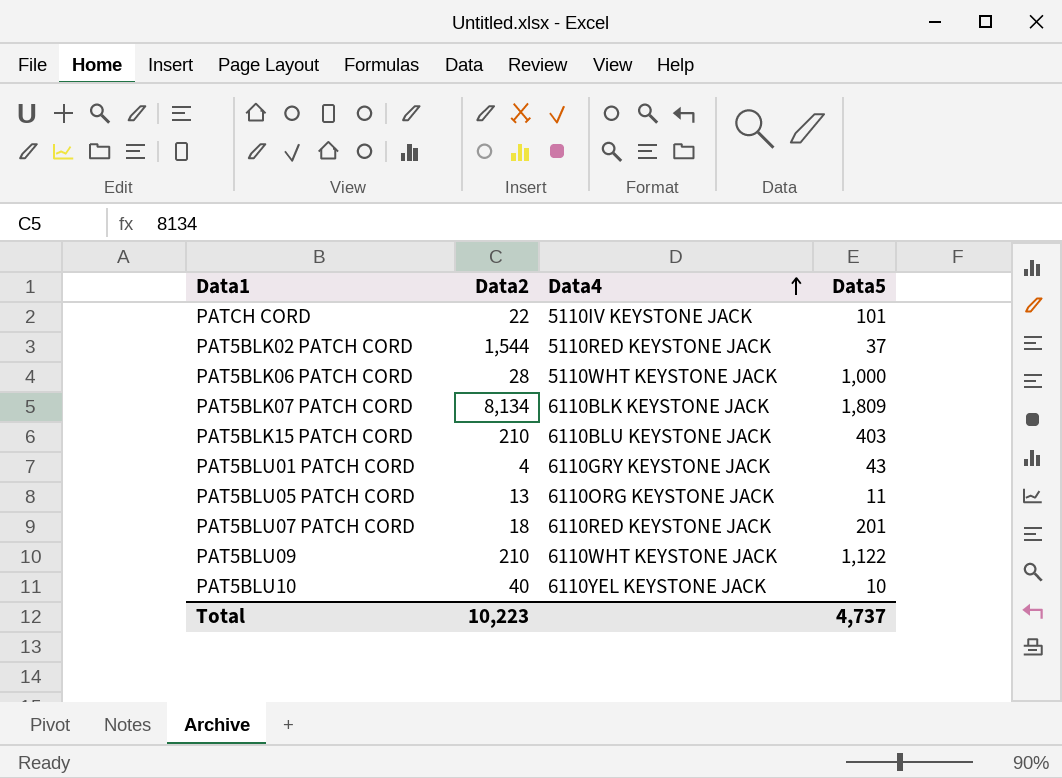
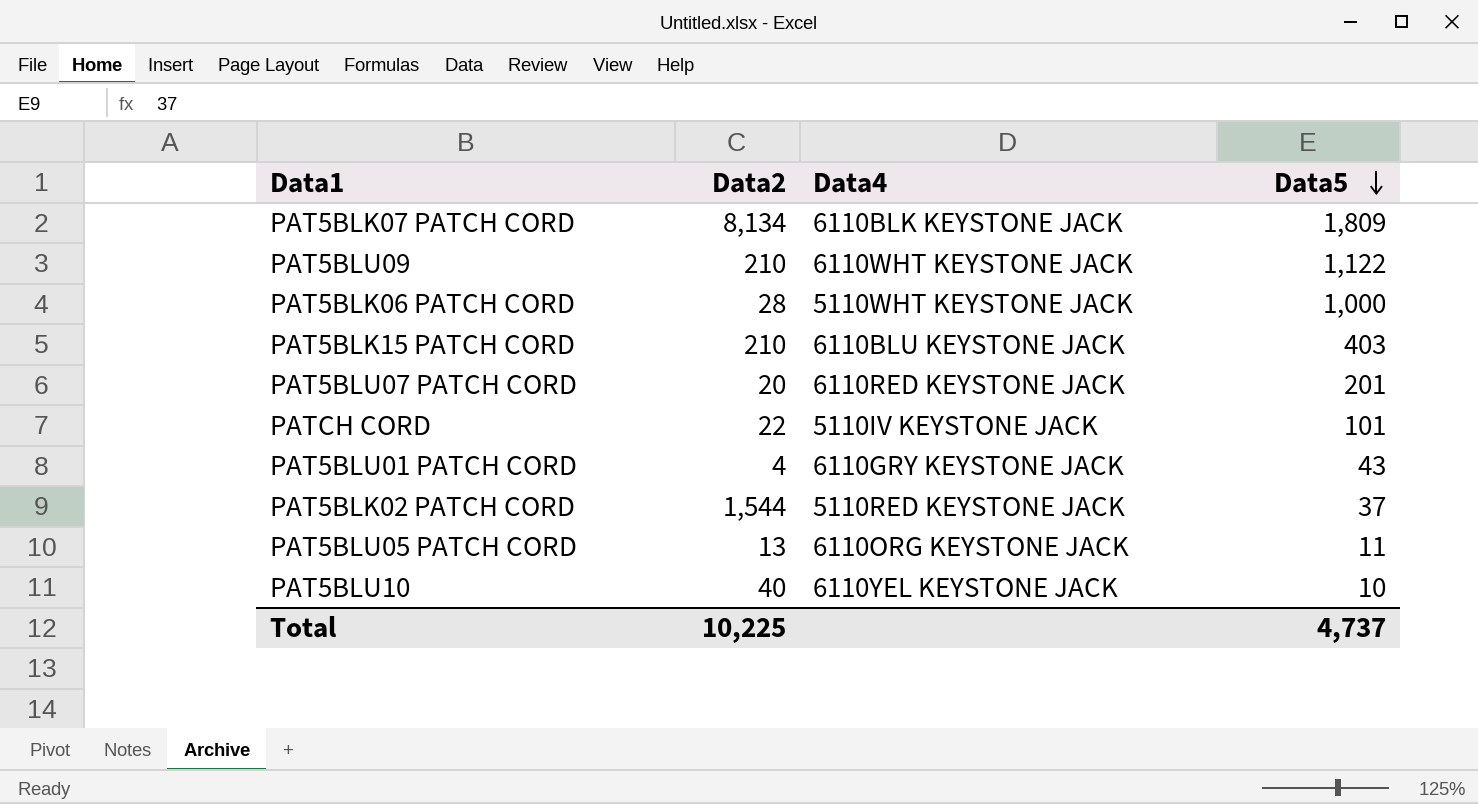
row order: Data4 ascending -> Data5 descending
PAT5BLU07 PATCH CORD | Data2: 18 -> 20
Total | Data2: 10,223 -> 10,225

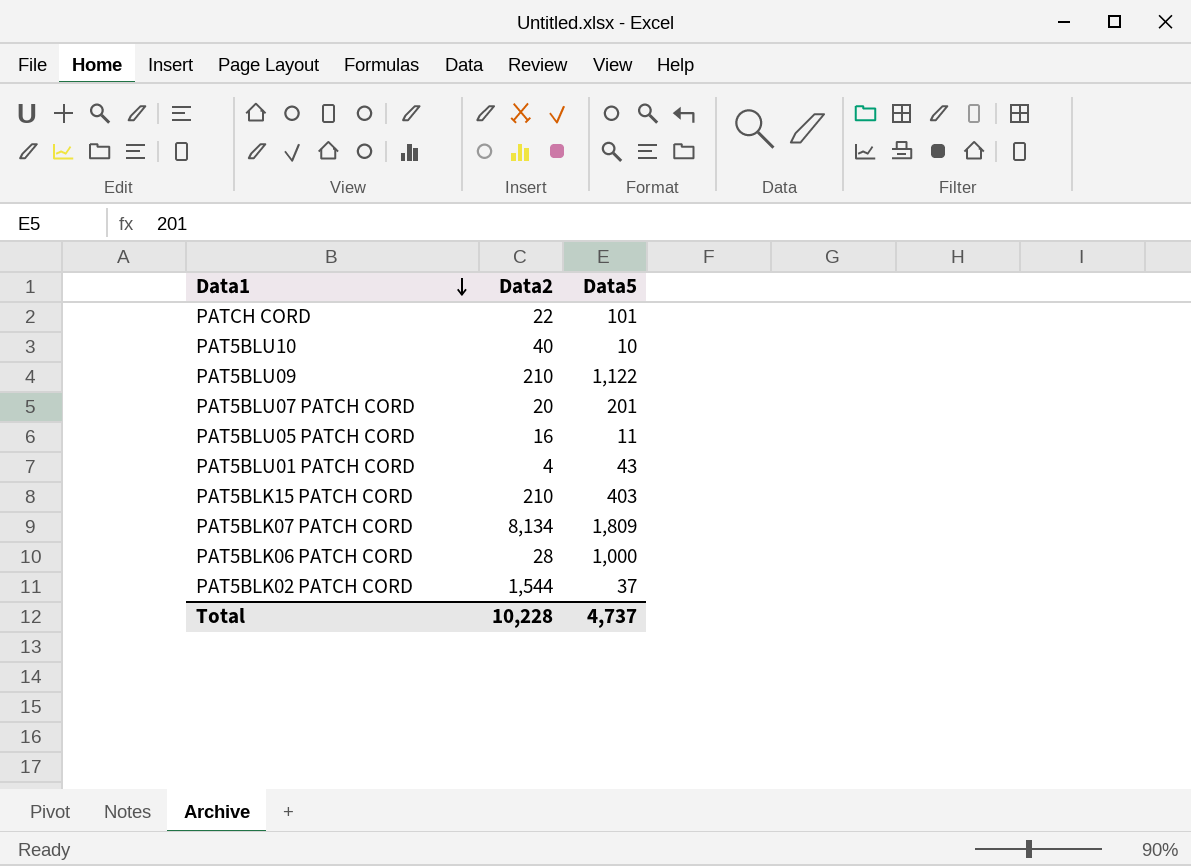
row order: Data5 descending -> Data1 descending
column Data4 | position: 3 -> none
PAT5BLU05 PATCH CORD | Data2: 13 -> 16
Total | Data2: 10,225 -> 10,228

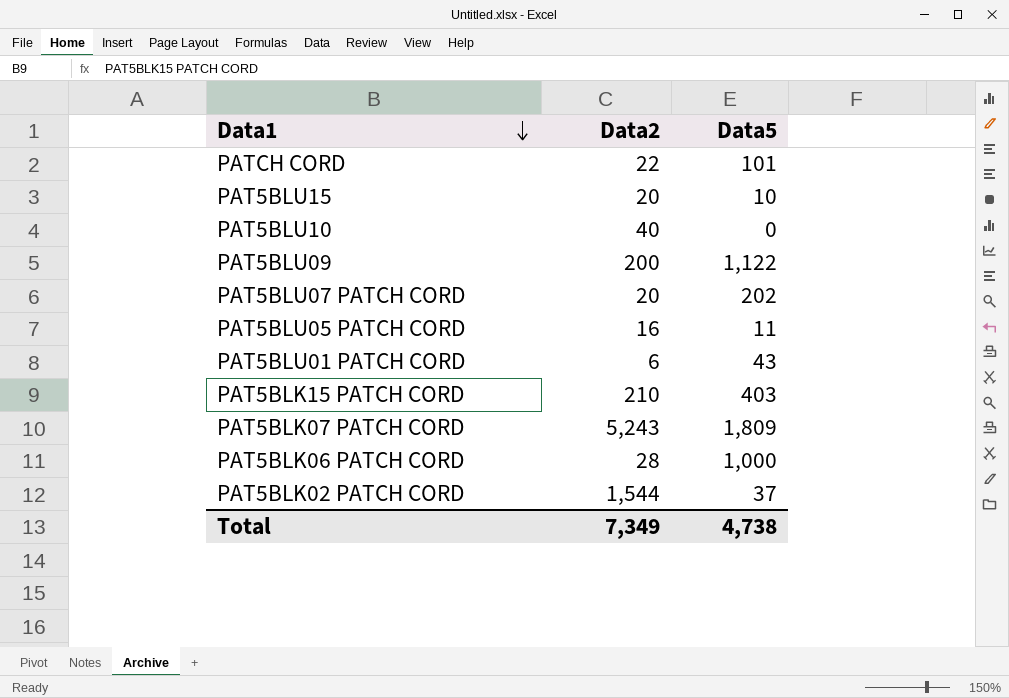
row PAT5BLU15: none -> 20 | 10
PAT5BLU10 | Data5: 10 -> 0
PAT5BLU09 | Data2: 210 -> 200
PAT5BLU07 PATCH CORD | Data5: 201 -> 202
PAT5BLU01 PATCH CORD | Data2: 4 -> 6
PAT5BLK07 PATCH CORD | Data2: 8,134 -> 5,243
Total | Data2: 10,228 -> 7,349
Total | Data5: 4,737 -> 4,738

